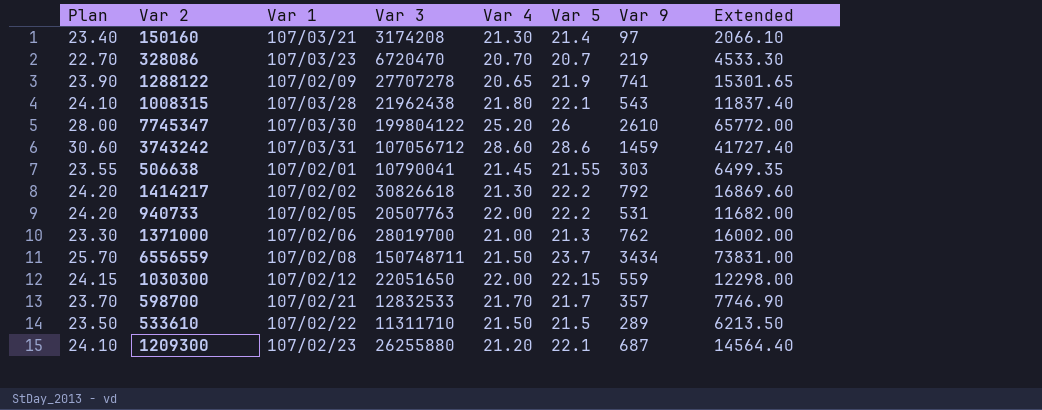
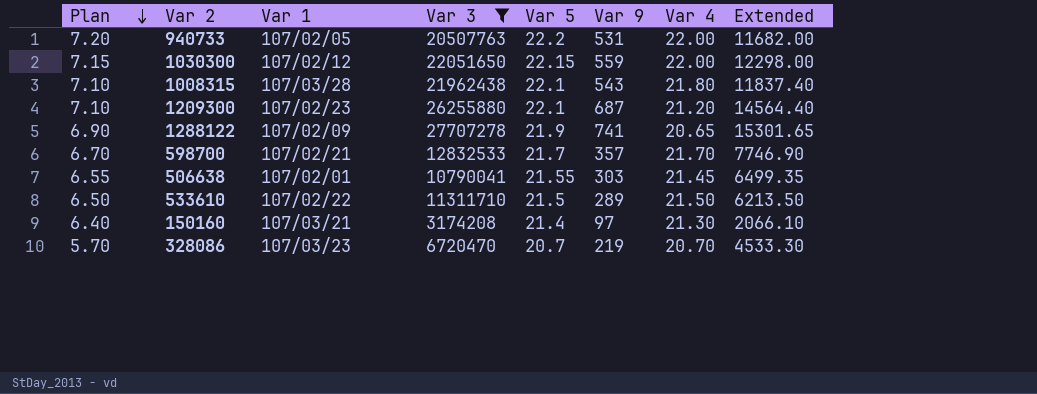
filter: none -> Var 3 <= 27707278
row order: none -> Plan descending
column Plan | formula: [Var 5] + 2 -> [Var 5] - 15
column Var 4 | position: 5 -> 7

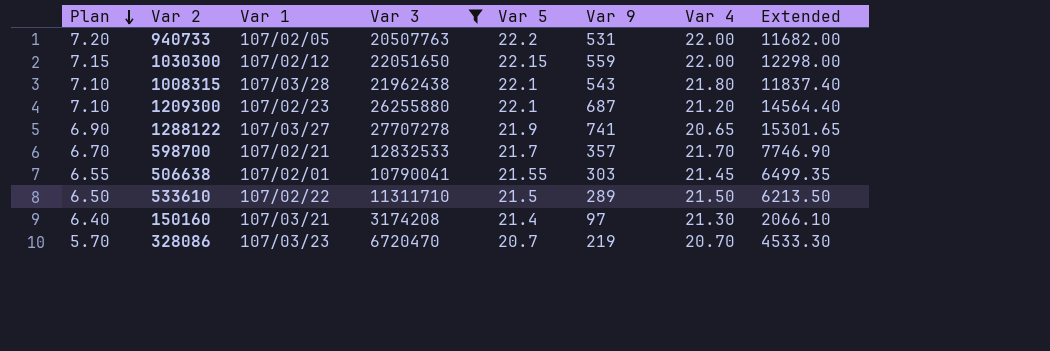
1288122 | Var 1: 107/02/09 -> 107/03/27

